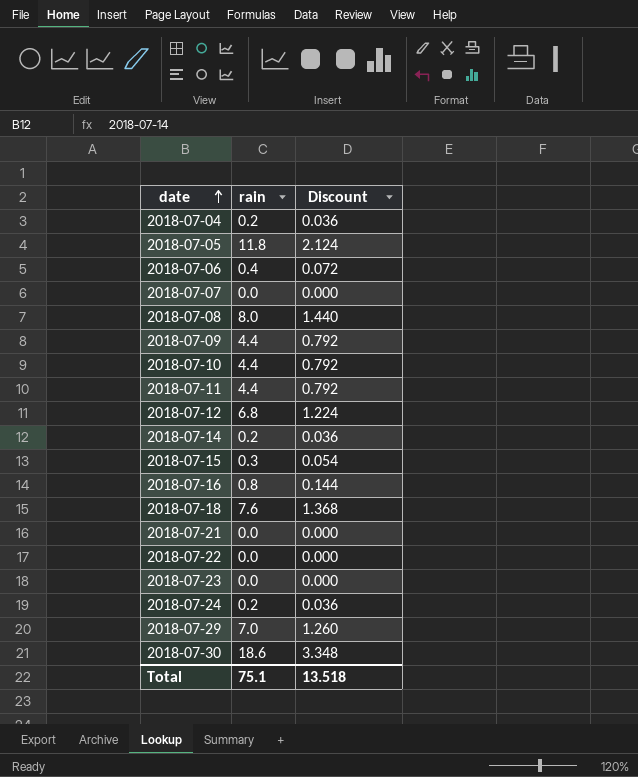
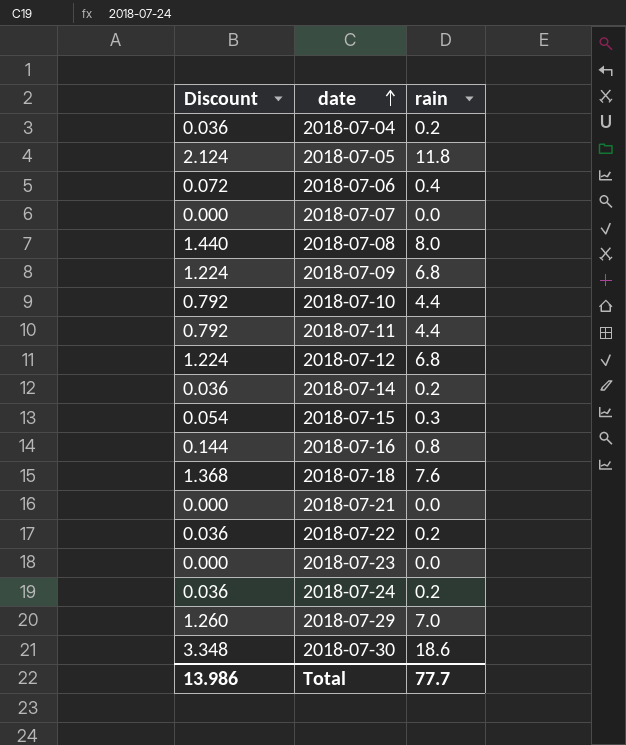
column Discount | position: 3 -> 1
2018-07-09 | Discount: 0.792 -> 1.224
2018-07-09 | rain: 4.4 -> 6.8
2018-07-22 | Discount: 0.000 -> 0.036
2018-07-22 | rain: 0.0 -> 0.2
Total | Discount: 13.518 -> 13.986
Total | rain: 75.1 -> 77.7

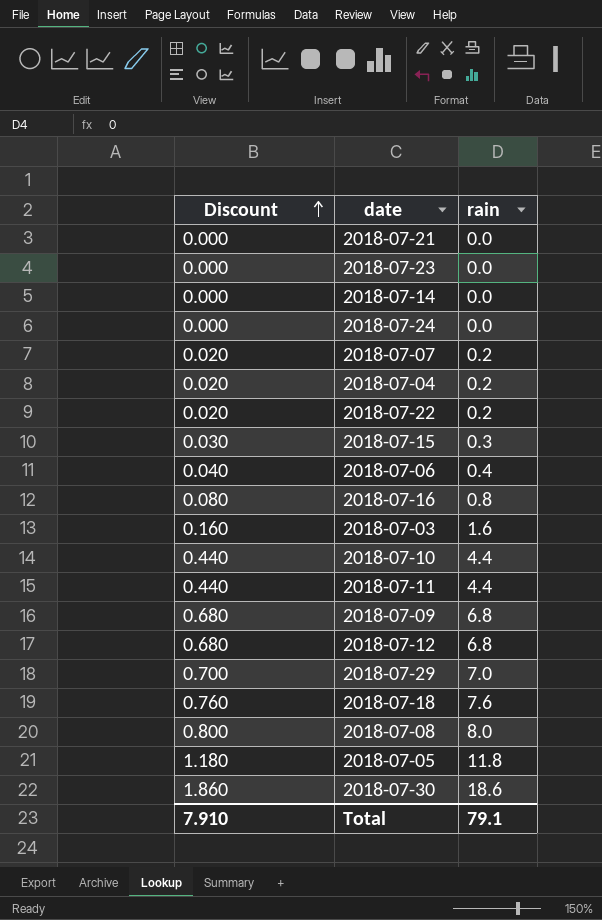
row order: date ascending -> Discount ascending
column Discount | formula: [rain] * 0.18 -> [rain] * 0.1
2018-07-14 | rain: 0.2 -> 0.0
2018-07-24 | rain: 0.2 -> 0.0
2018-07-07 | rain: 0.0 -> 0.2
row 2018-07-03: none -> 0.160 | 1.6
Total | Discount: 13.986 -> 7.910
Total | rain: 77.7 -> 79.1

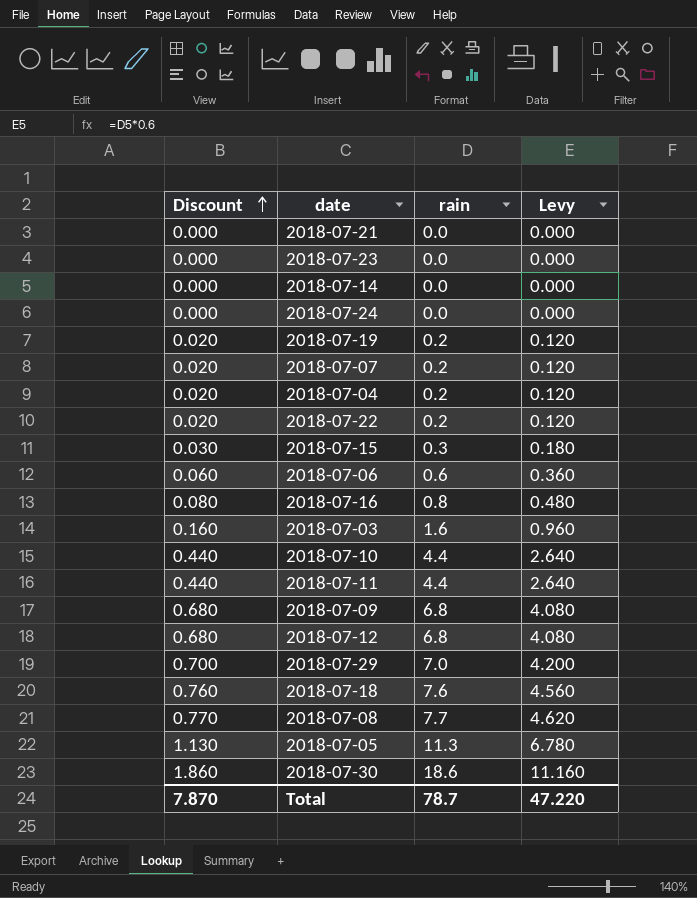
column Levy | formula: none -> [rain] * 0.6
row 2018-07-19: none -> 0.020 | 0.2 | 0.120
2018-07-06 | Discount: 0.040 -> 0.060
2018-07-06 | rain: 0.4 -> 0.6
2018-07-08 | Discount: 0.800 -> 0.770
2018-07-08 | rain: 8.0 -> 7.7
2018-07-05 | Discount: 1.180 -> 1.130
2018-07-05 | rain: 11.8 -> 11.3
Total | Discount: 7.910 -> 7.870
Total | rain: 79.1 -> 78.7

